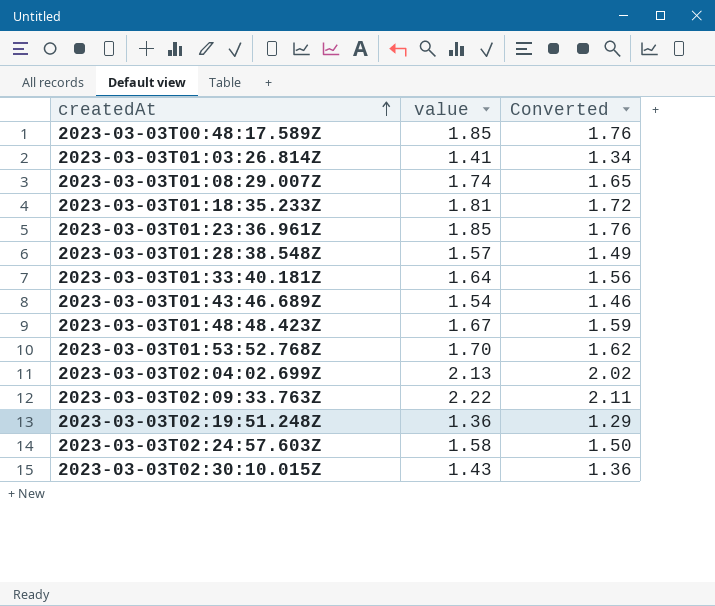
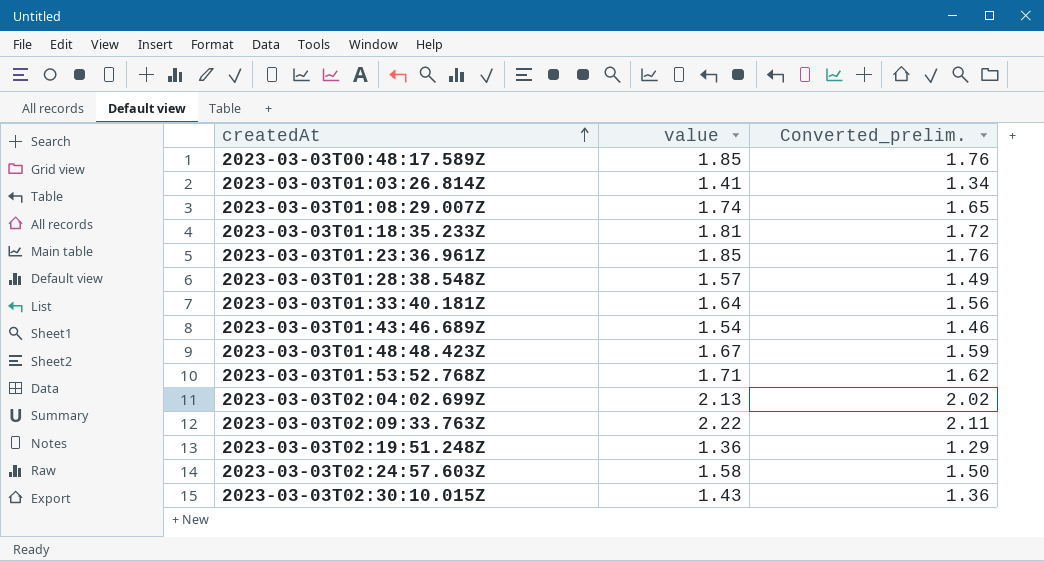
column name: Converted -> Converted_prelim.
2023-03-03T01:53:52.768Z | value: 1.70 -> 1.71

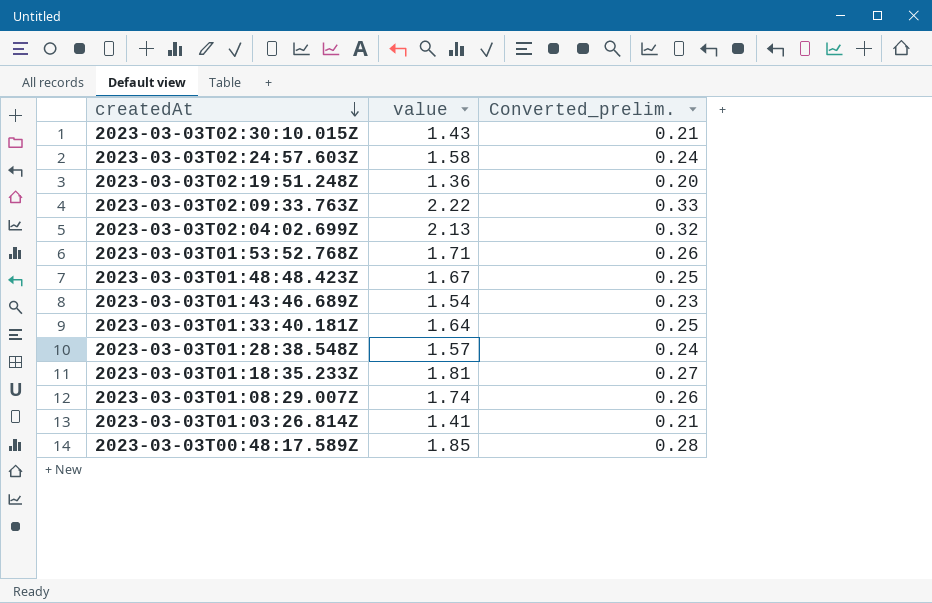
row order: createdAt ascending -> createdAt descending
column Converted_prelim. | formula: [value] * 0.95 -> [value] * 0.15
row 2023-03-03T01:23:36.961Z: 1.85 | 1.76 -> none

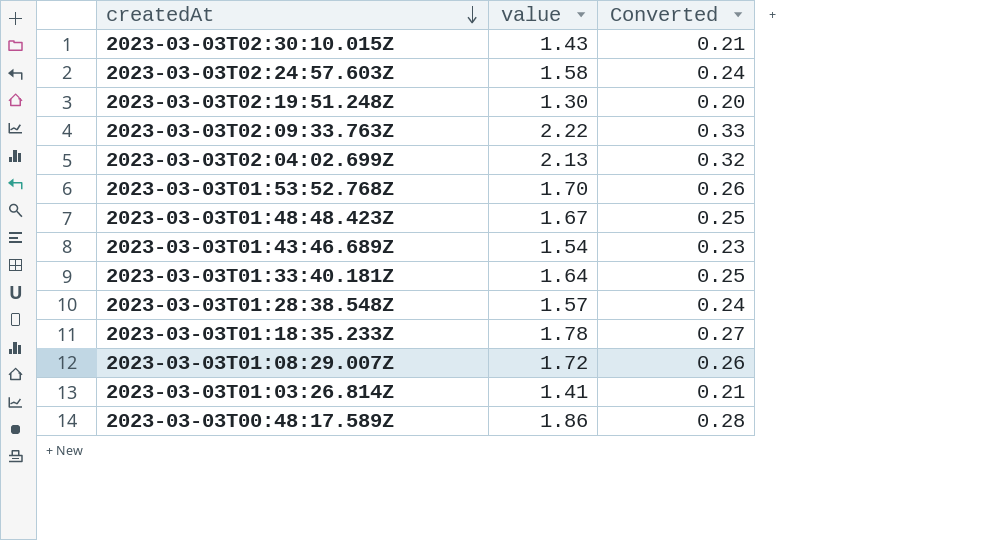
column name: Converted_prelim. -> Converted
2023-03-03T02:19:51.248Z | value: 1.36 -> 1.30
2023-03-03T01:53:52.768Z | value: 1.71 -> 1.70
2023-03-03T01:18:35.233Z | value: 1.81 -> 1.78
2023-03-03T01:08:29.007Z | value: 1.74 -> 1.72
2023-03-03T00:48:17.589Z | value: 1.85 -> 1.86

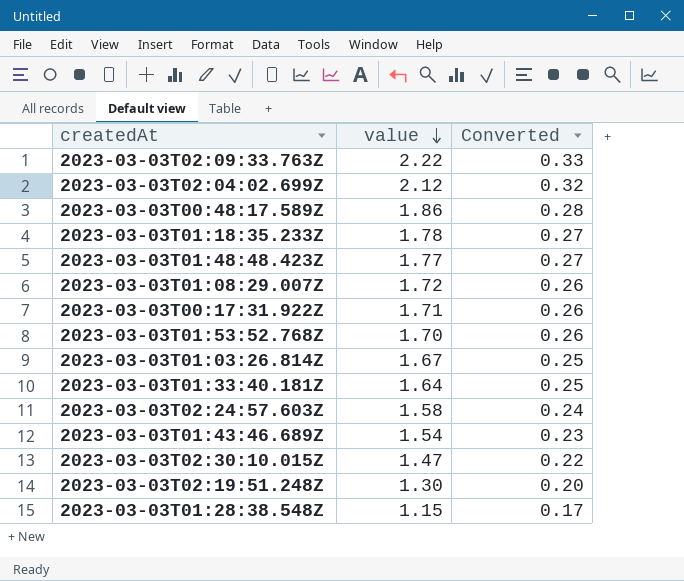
row order: createdAt descending -> value descending
2023-03-03T02:04:02.699Z | value: 2.13 -> 2.12
2023-03-03T01:48:48.423Z | value: 1.67 -> 1.77
2023-03-03T01:48:48.423Z | Converted: 0.25 -> 0.27
row 2023-03-03T00:17:31.922Z: none -> 1.71 | 0.26
2023-03-03T01:03:26.814Z | value: 1.41 -> 1.67
2023-03-03T01:03:26.814Z | Converted: 0.21 -> 0.25
2023-03-03T02:30:10.015Z | value: 1.43 -> 1.47
2023-03-03T02:30:10.015Z | Converted: 0.21 -> 0.22
2023-03-03T01:28:38.548Z | value: 1.57 -> 1.15
2023-03-03T01:28:38.548Z | Converted: 0.24 -> 0.17

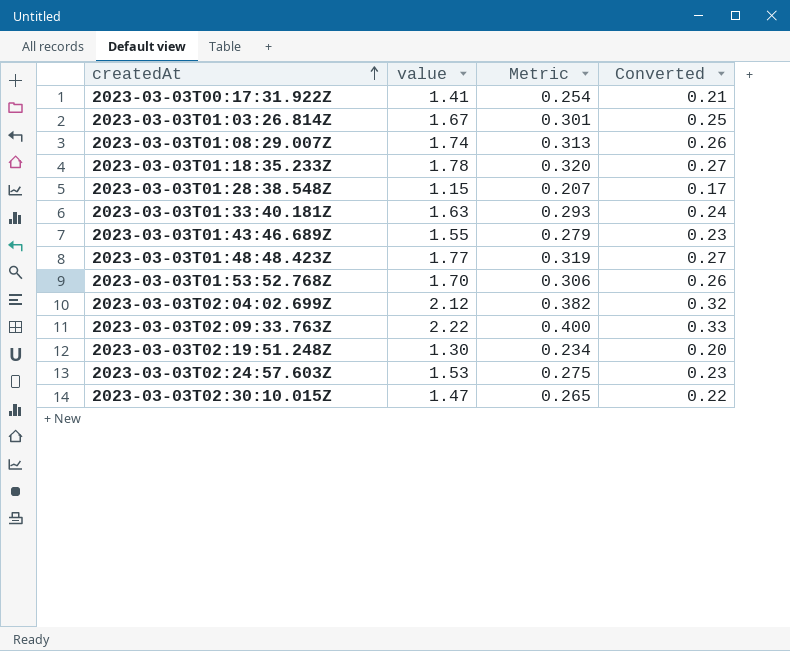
row order: value descending -> createdAt ascending
column Metric | formula: none -> [value] * 0.18
row 2023-03-03T00:48:17.589Z: 1.86 | 0.28 -> none
2023-03-03T00:17:31.922Z | value: 1.71 -> 1.41
2023-03-03T00:17:31.922Z | Converted: 0.26 -> 0.21
2023-03-03T01:08:29.007Z | value: 1.72 -> 1.74
2023-03-03T01:33:40.181Z | value: 1.64 -> 1.63
2023-03-03T01:33:40.181Z | Converted: 0.25 -> 0.24
2023-03-03T01:43:46.689Z | value: 1.54 -> 1.55
2023-03-03T02:24:57.603Z | value: 1.58 -> 1.53
2023-03-03T02:24:57.603Z | Converted: 0.24 -> 0.23

